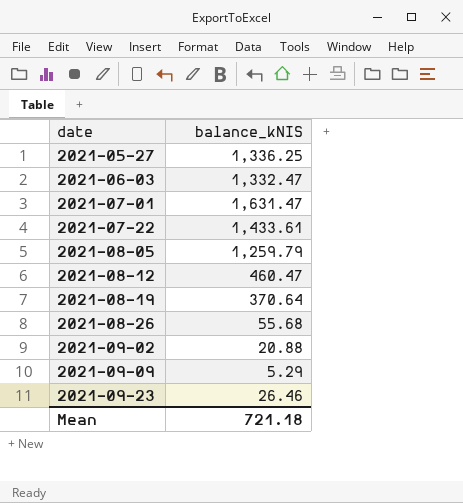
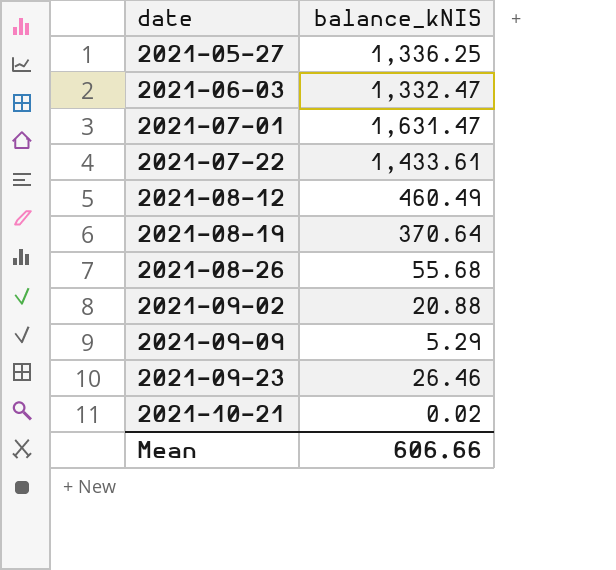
row 2021-08-05: 1,259.79 -> none
2021-08-12 | balance_kNIS: 460.47 -> 460.49
row 2021-10-21: none -> 0.02
Mean | balance_kNIS: 721.18 -> 606.66

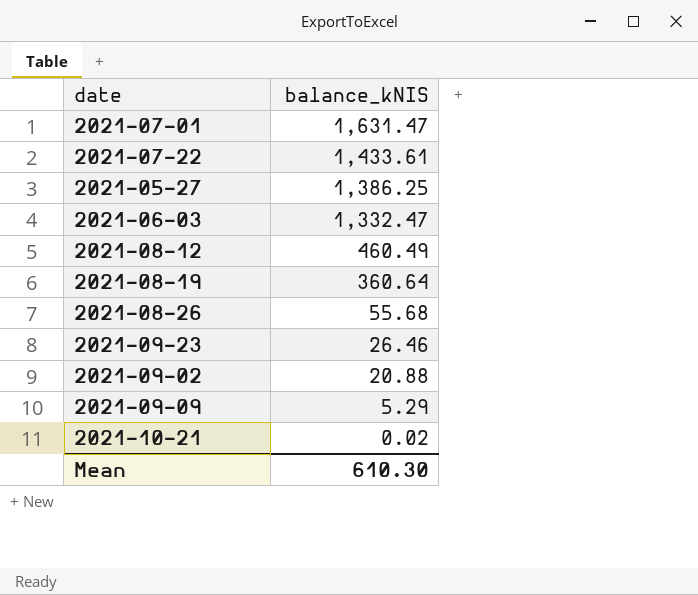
row order: date ascending -> balance_kNIS descending
2021-05-27 | balance_kNIS: 1,336.25 -> 1,386.25
2021-08-19 | balance_kNIS: 370.64 -> 360.64
Mean | balance_kNIS: 606.66 -> 610.30

